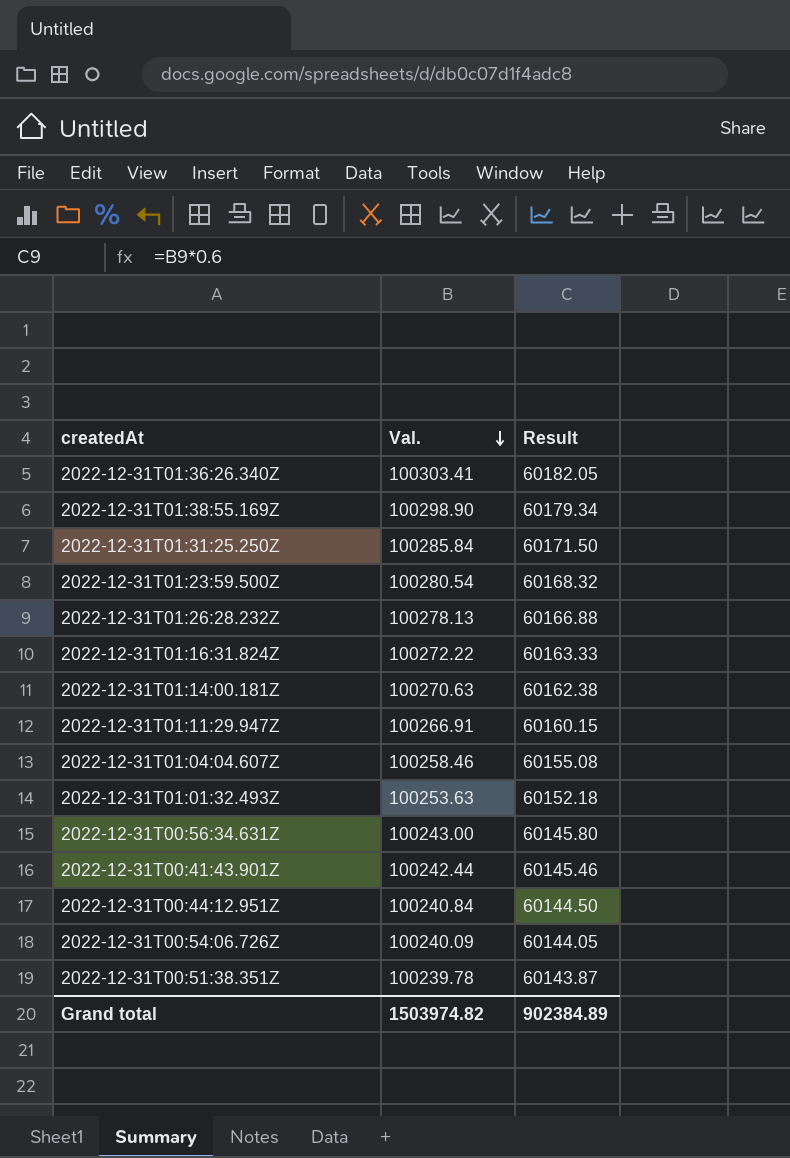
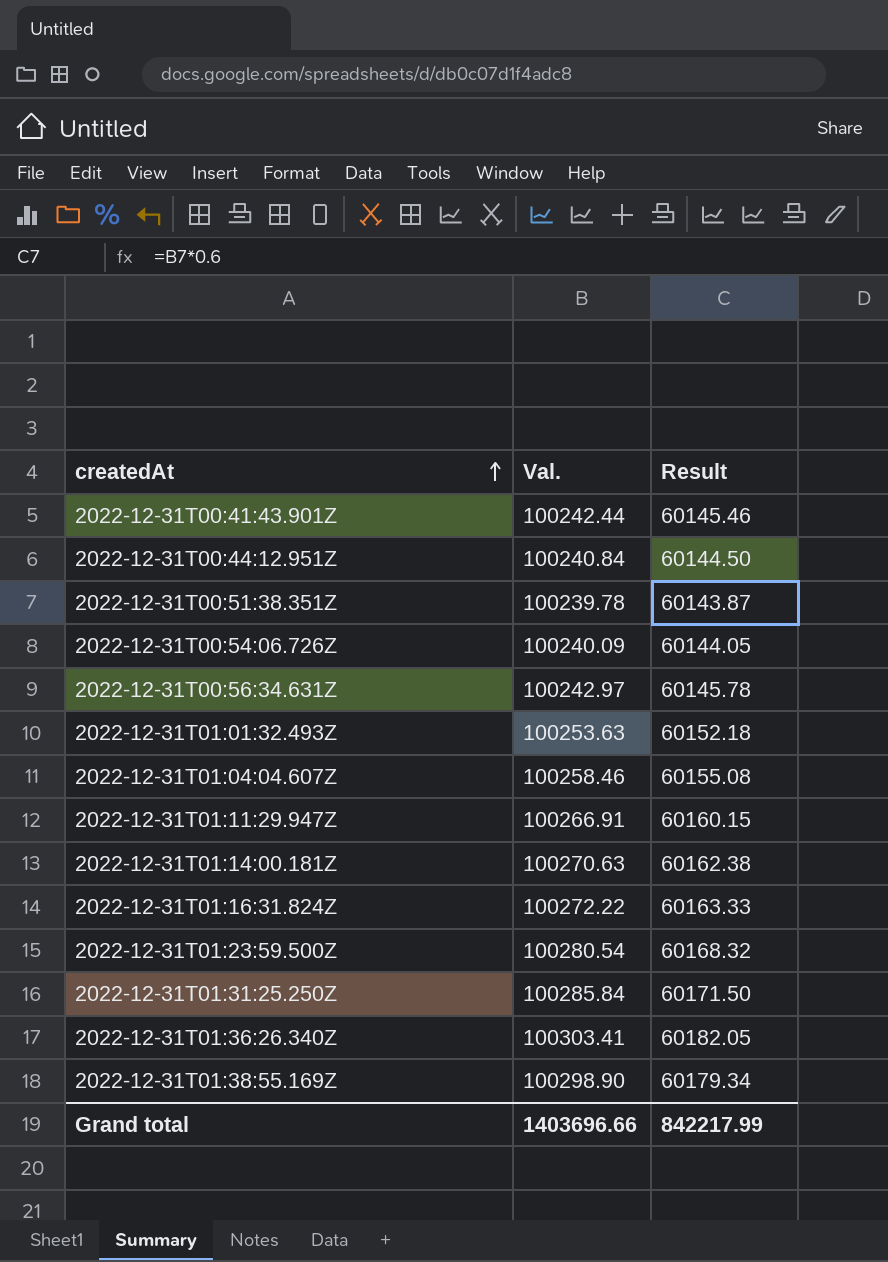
row order: Val. descending -> createdAt ascending
row 2022-12-31T01:26:28.232Z: 100278.13 | 60166.88 -> none
2022-12-31T00:56:34.631Z | Val.: 100243.00 -> 100242.97
2022-12-31T00:56:34.631Z | Result: 60145.80 -> 60145.78
Grand total | Val.: 1503974.82 -> 1403696.66
Grand total | Result: 902384.89 -> 842217.99

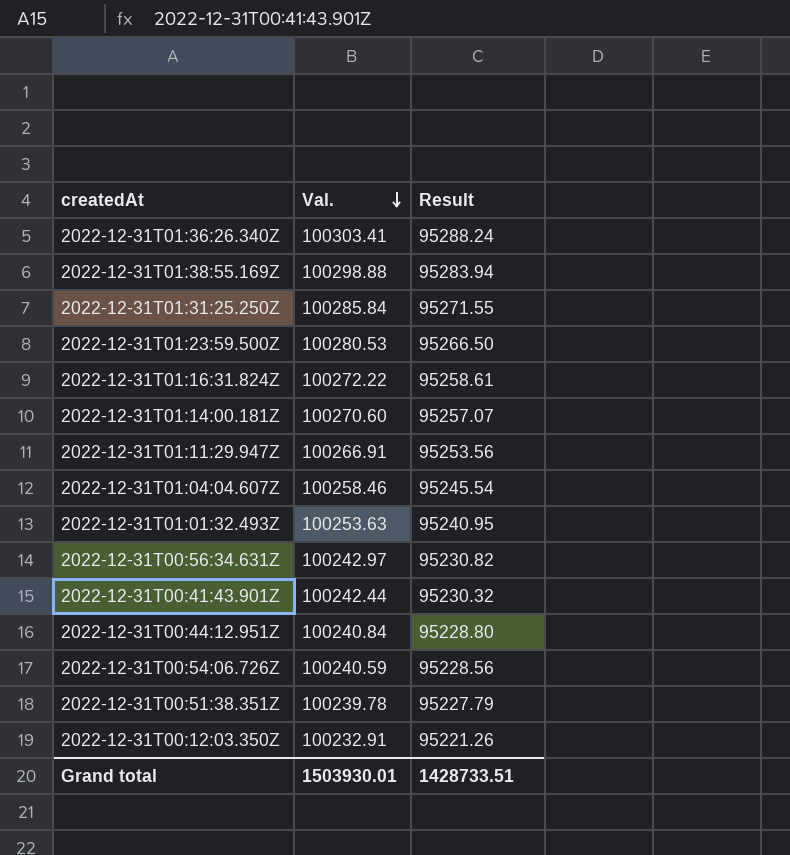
row order: createdAt ascending -> Val. descending
column Result | formula: [Val.] * 0.6 -> [Val.] * 0.95
2022-12-31T01:38:55.169Z | Val.: 100298.90 -> 100298.88
2022-12-31T01:23:59.500Z | Val.: 100280.54 -> 100280.53
2022-12-31T01:14:00.181Z | Val.: 100270.63 -> 100270.60
2022-12-31T00:54:06.726Z | Val.: 100240.09 -> 100240.59
row 2022-12-31T00:12:03.350Z: none -> 100232.91 | 95221.26
Grand total | Val.: 1403696.66 -> 1503930.01
Grand total | Result: 842217.99 -> 1428733.51

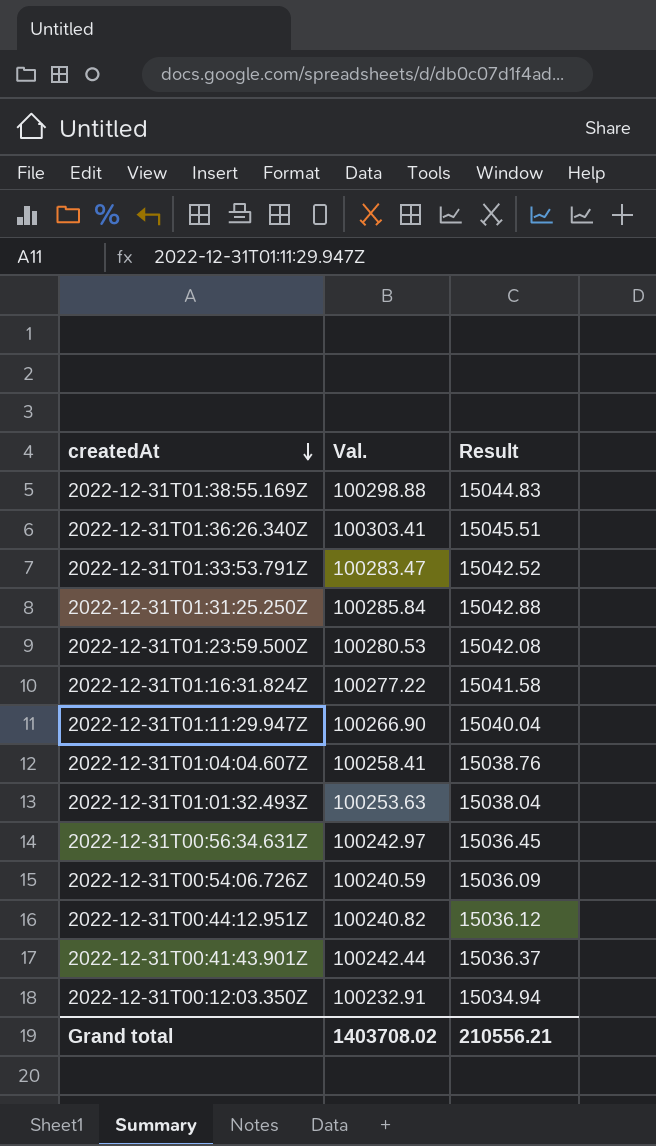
row order: Val. descending -> createdAt descending
column Result | formula: [Val.] * 0.95 -> [Val.] * 0.15
row 2022-12-31T01:14:00.181Z: 100270.60 | 95257.07 -> none
row 2022-12-31T00:51:38.351Z: 100239.78 | 95227.79 -> none
row 2022-12-31T01:33:53.791Z: none -> 100283.47 | 15042.52
2022-12-31T01:16:31.824Z | Val.: 100272.22 -> 100277.22
2022-12-31T01:11:29.947Z | Val.: 100266.91 -> 100266.90
2022-12-31T01:04:04.607Z | Val.: 100258.46 -> 100258.41
2022-12-31T00:44:12.951Z | Val.: 100240.84 -> 100240.82
Grand total | Val.: 1503930.01 -> 1403708.02
Grand total | Result: 1428733.51 -> 210556.21

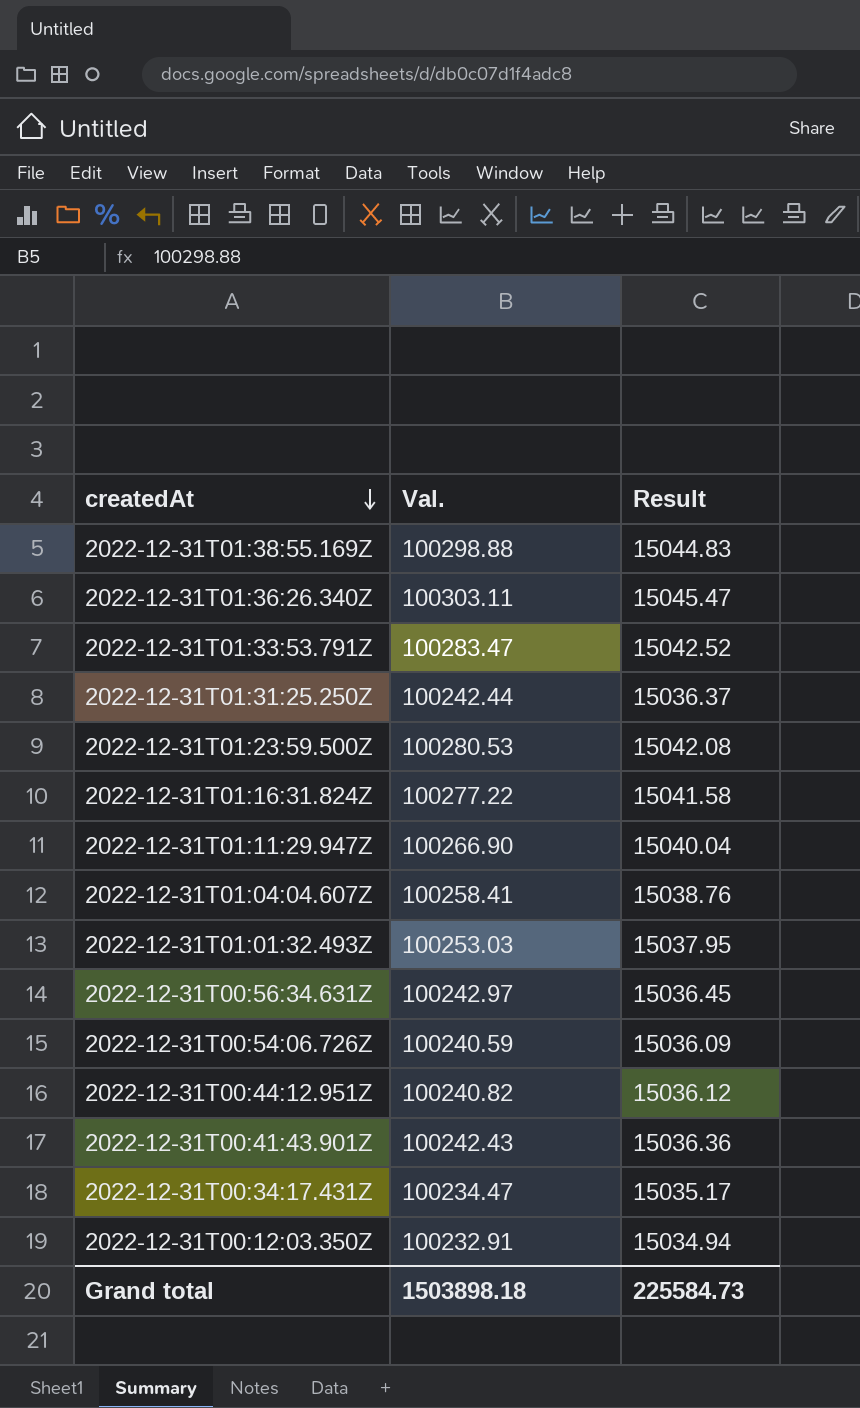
2022-12-31T01:36:26.340Z | Val.: 100303.41 -> 100303.11
2022-12-31T01:36:26.340Z | Result: 15045.51 -> 15045.47
2022-12-31T01:31:25.250Z | Val.: 100285.84 -> 100242.44
2022-12-31T01:31:25.250Z | Result: 15042.88 -> 15036.37
2022-12-31T01:01:32.493Z | Val.: 100253.63 -> 100253.03
2022-12-31T01:01:32.493Z | Result: 15038.04 -> 15037.95
2022-12-31T00:41:43.901Z | Val.: 100242.44 -> 100242.43
2022-12-31T00:41:43.901Z | Result: 15036.37 -> 15036.36
row 2022-12-31T00:34:17.431Z: none -> 100234.47 | 15035.17
Grand total | Val.: 1403708.02 -> 1503898.18
Grand total | Result: 210556.21 -> 225584.73

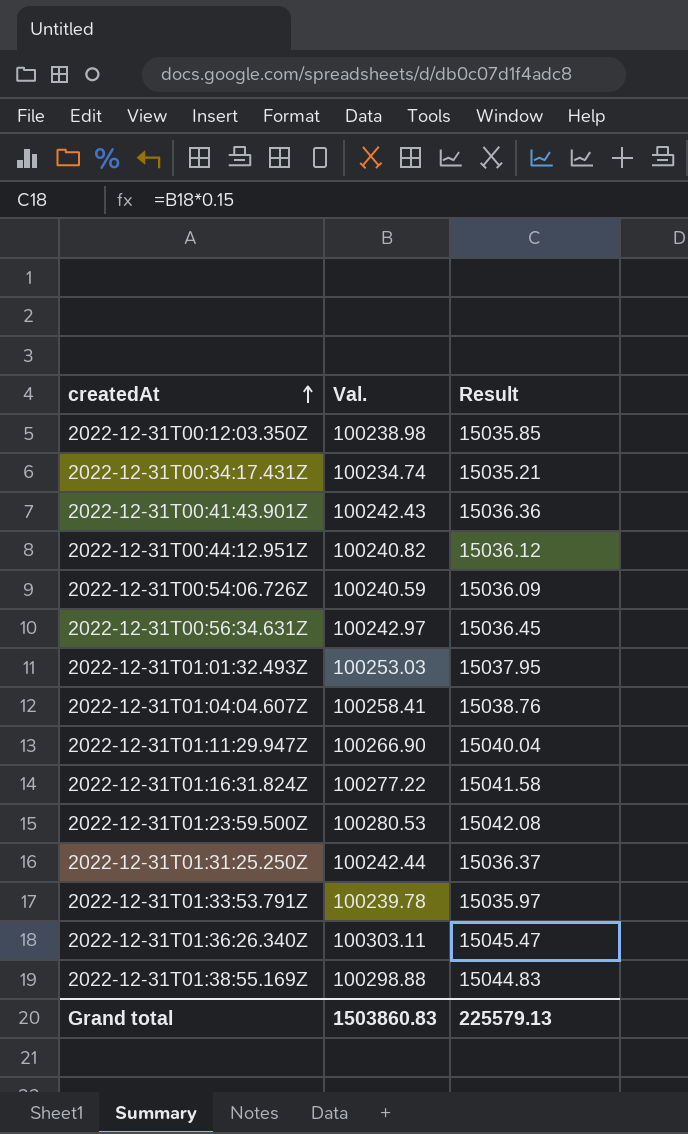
row order: createdAt descending -> createdAt ascending
2022-12-31T00:12:03.350Z | Val.: 100232.91 -> 100238.98
2022-12-31T00:12:03.350Z | Result: 15034.94 -> 15035.85
2022-12-31T00:34:17.431Z | Val.: 100234.47 -> 100234.74
2022-12-31T00:34:17.431Z | Result: 15035.17 -> 15035.21
2022-12-31T01:33:53.791Z | Val.: 100283.47 -> 100239.78
2022-12-31T01:33:53.791Z | Result: 15042.52 -> 15035.97
Grand total | Val.: 1503898.18 -> 1503860.83
Grand total | Result: 225584.73 -> 225579.13

